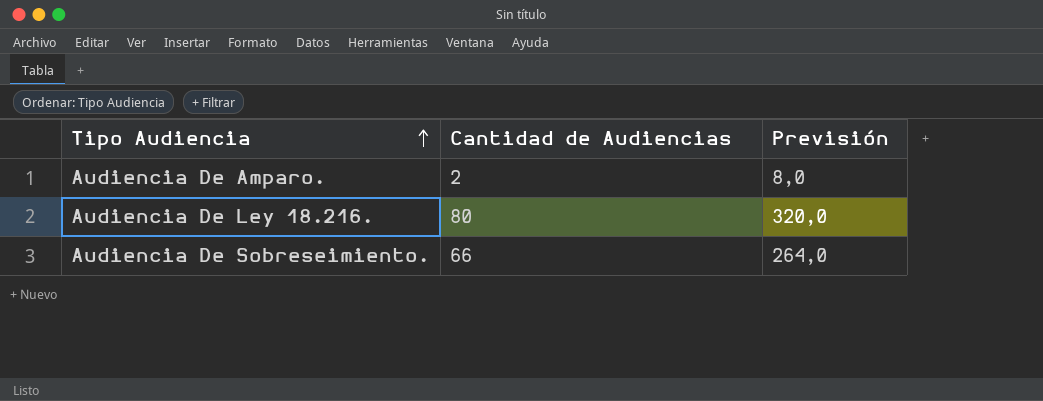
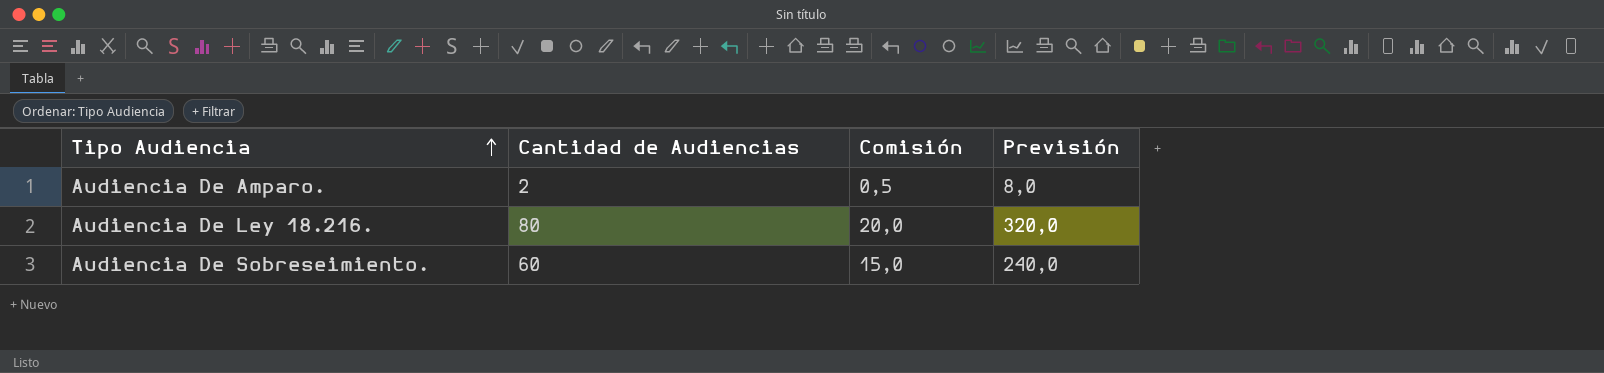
column Comisión | formula: none -> [Cantidad de Audiencias] * 0,25
Audiencia De Sobreseimiento. | Cantidad de Audiencias: 66 -> 60
Audiencia De Sobreseimiento. | Previsión: 264,0 -> 240,0

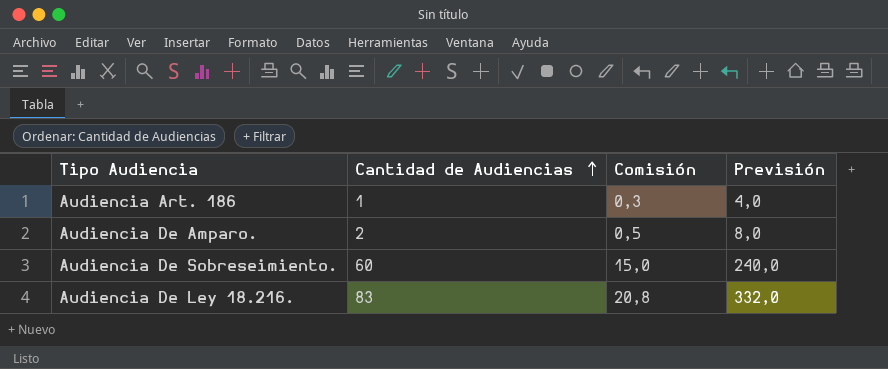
row order: Tipo Audiencia ascending -> Cantidad de Audiencias ascending
row Audiencia Art. 186: none -> 1 | 0,3 | 4,0
Audiencia De Ley 18.216. | Cantidad de Audiencias: 80 -> 83
Audiencia De Ley 18.216. | Comisión: 20,0 -> 20,8
Audiencia De Ley 18.216. | Previsión: 320,0 -> 332,0

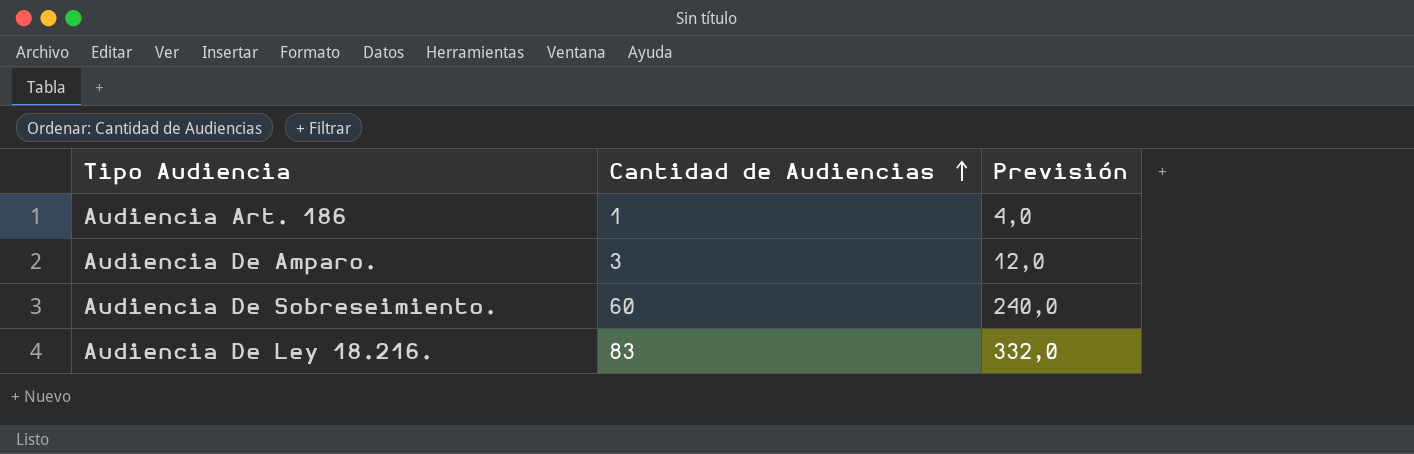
column Comisión | formula: [Cantidad de Audiencias] * 0,25 -> none
Audiencia De Amparo. | Cantidad de Audiencias: 2 -> 3
Audiencia De Amparo. | Previsión: 8,0 -> 12,0

